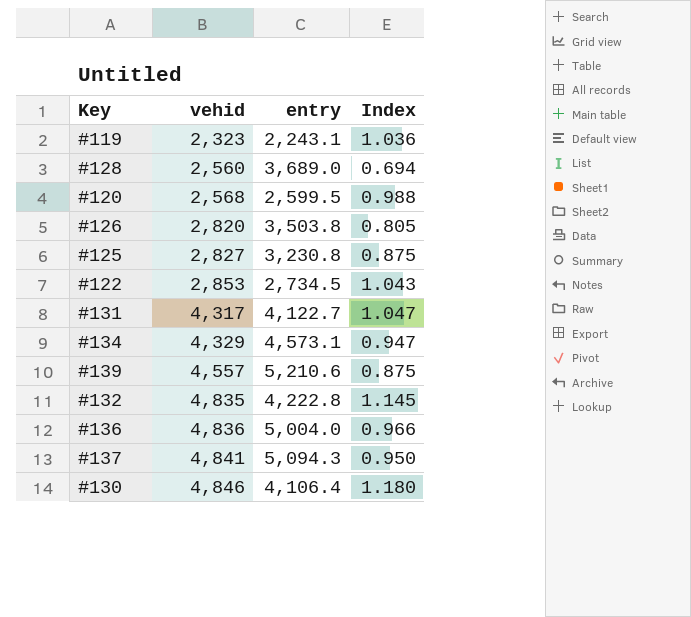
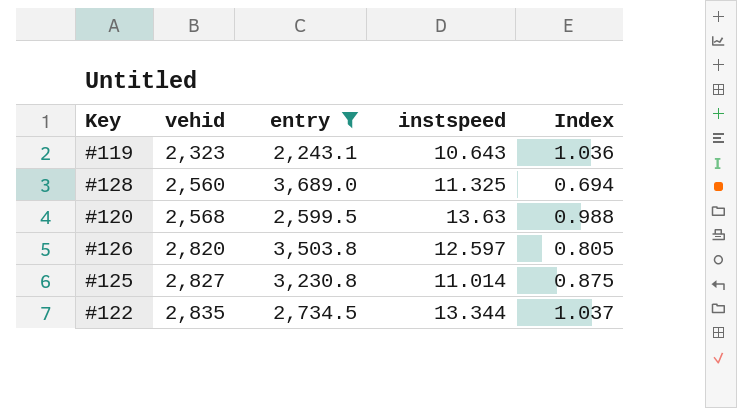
filter: none -> entry <= 3,689.0
column instspeed | position: none -> 4
#122 | vehid: 2,853 -> 2,835
#122 | Index: 1.043 -> 1.037

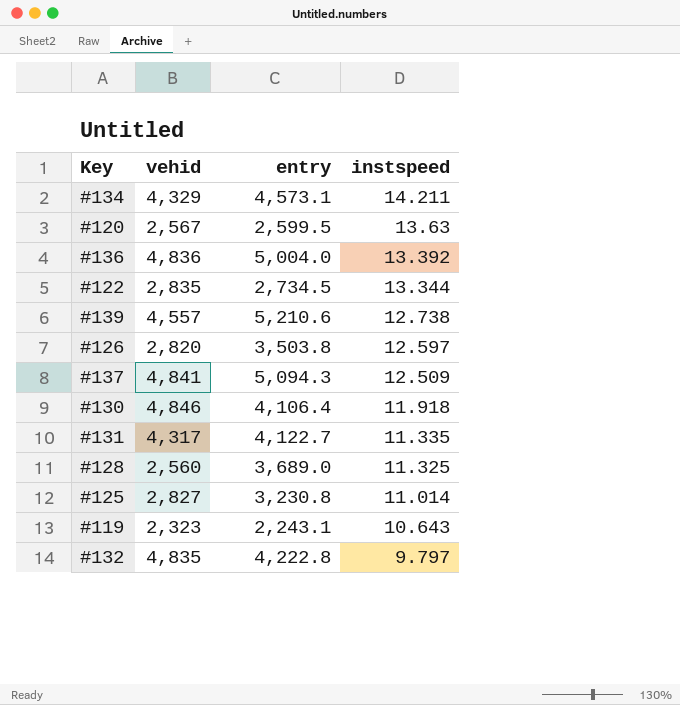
filter: entry <= 3,689.0 -> none
row order: vehid ascending -> instspeed descending
column Index | formula: [vehid] / [entry] -> none
#120 | vehid: 2,568 -> 2,567

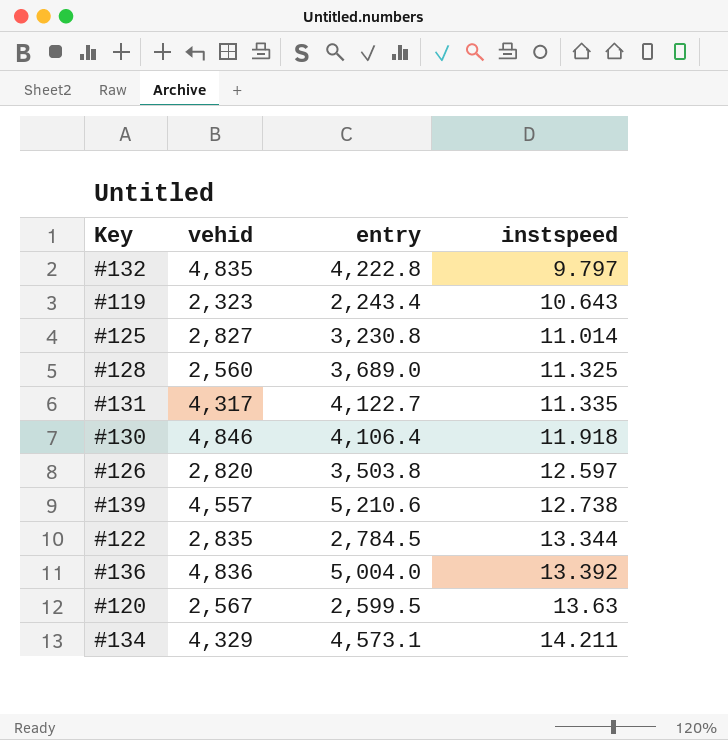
row order: instspeed descending -> instspeed ascending
row #137: 4,841 | 5,094.3 | 12.509 -> none
#119 | entry: 2,243.1 -> 2,243.4
#122 | entry: 2,734.5 -> 2,784.5

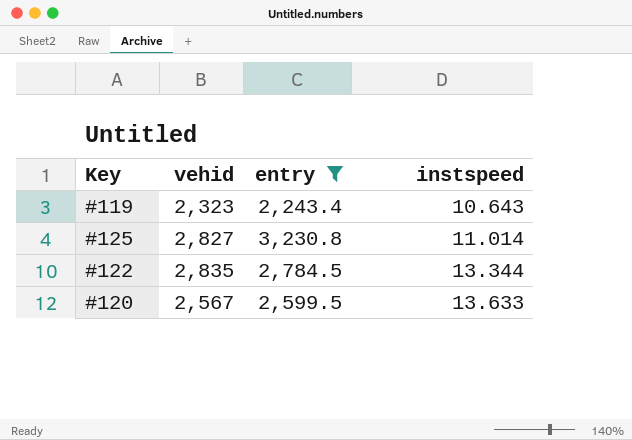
filter: none -> entry <= 3,230.8
#120 | instspeed: 13.63 -> 13.633

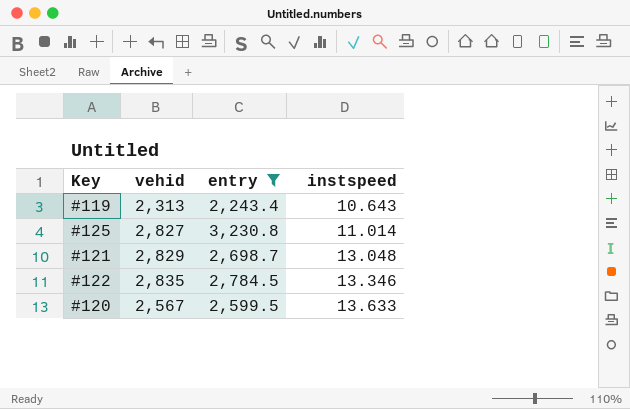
#119 | vehid: 2,323 -> 2,313
row #121: none -> 2,829 | 2,698.7 | 13.048
#122 | instspeed: 13.344 -> 13.346

